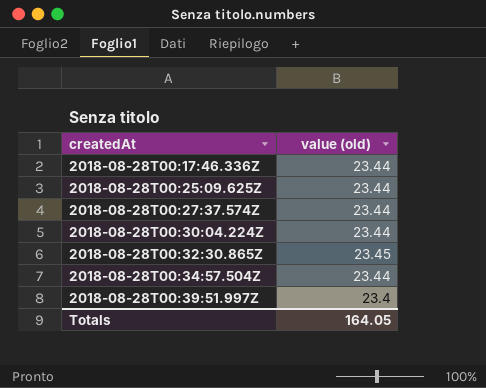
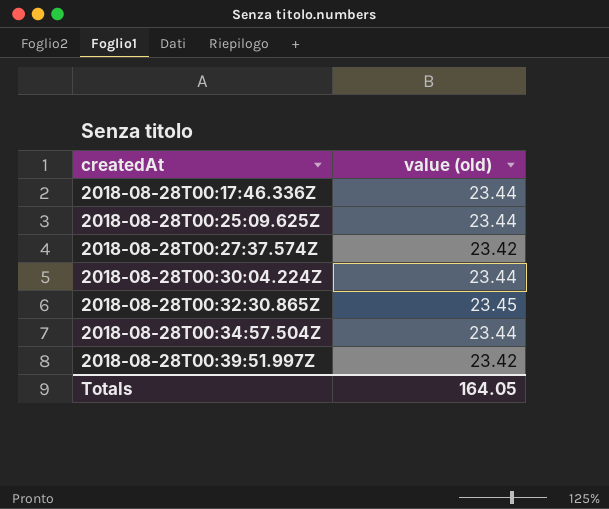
2018-08-28T00:27:37.574Z | value (old): 23.44 -> 23.42
2018-08-28T00:39:51.997Z | value (old): 23.4 -> 23.42

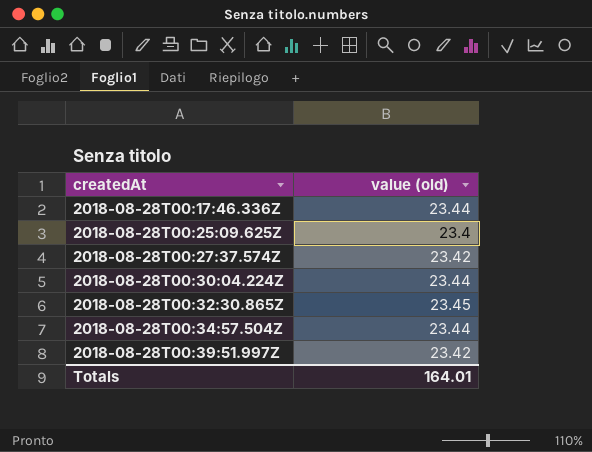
2018-08-28T00:25:09.625Z | value (old): 23.44 -> 23.4
Totals | value (old): 164.05 -> 164.01

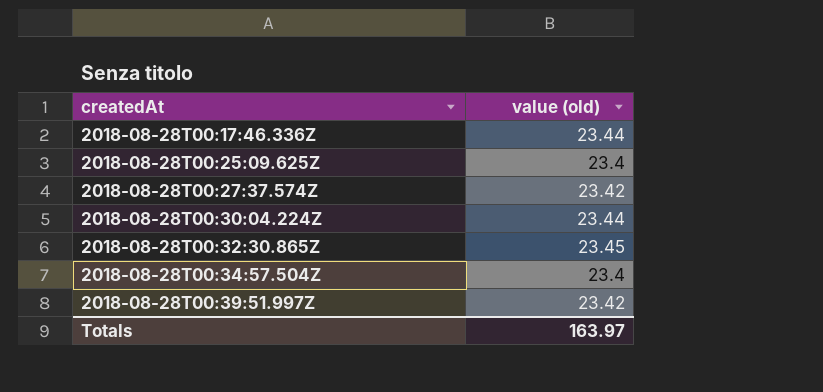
2018-08-28T00:34:57.504Z | value (old): 23.44 -> 23.4
Totals | value (old): 164.01 -> 163.97

